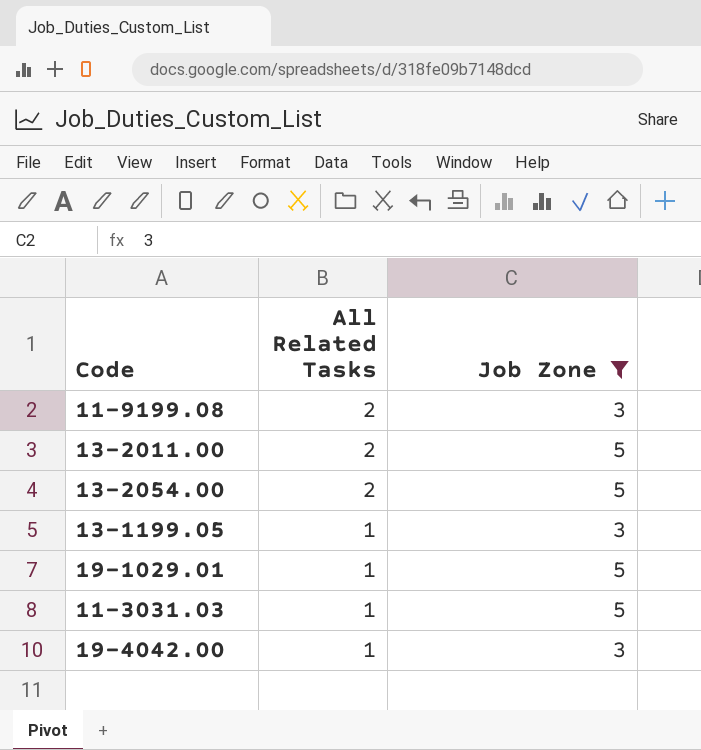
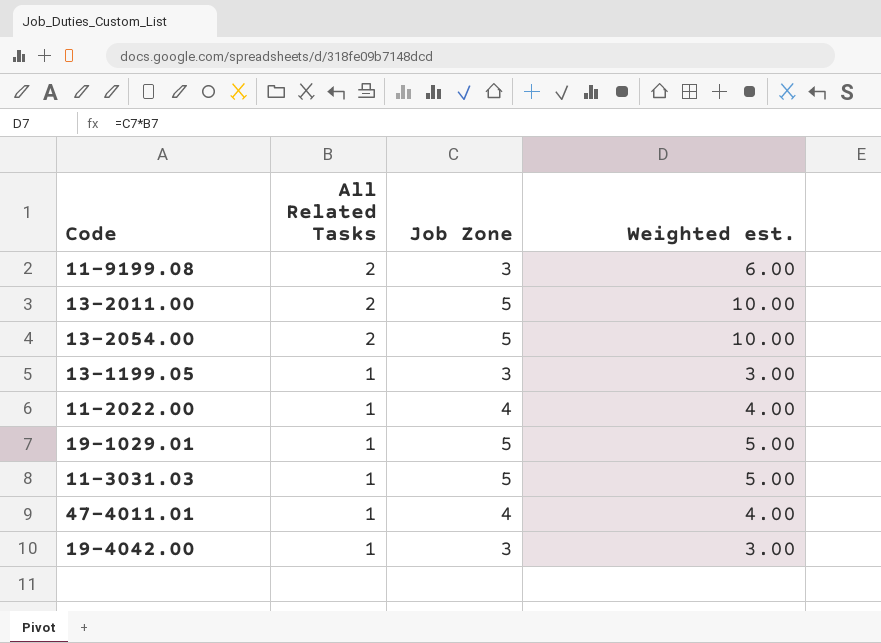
filter: Job Zone != 4 -> none
column Weighted est. | formula: none -> [All Related Tasks] * [Job Zone]

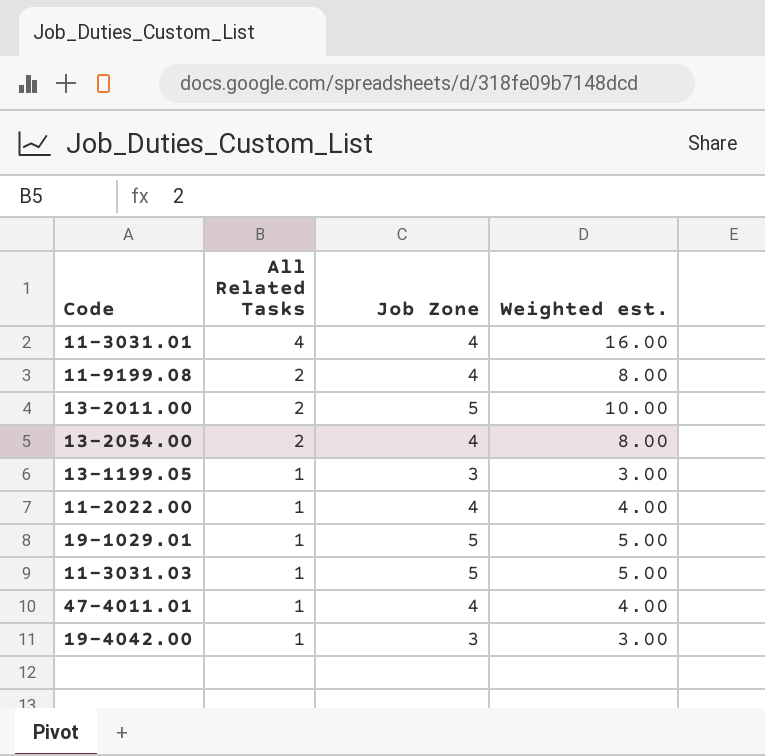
row 11-3031.01: none -> 4 | 4 | 16.00
11-9199.08 | Job Zone: 3 -> 4
11-9199.08 | Weighted est.: 6.00 -> 8.00
13-2054.00 | Job Zone: 5 -> 4
13-2054.00 | Weighted est.: 10.00 -> 8.00

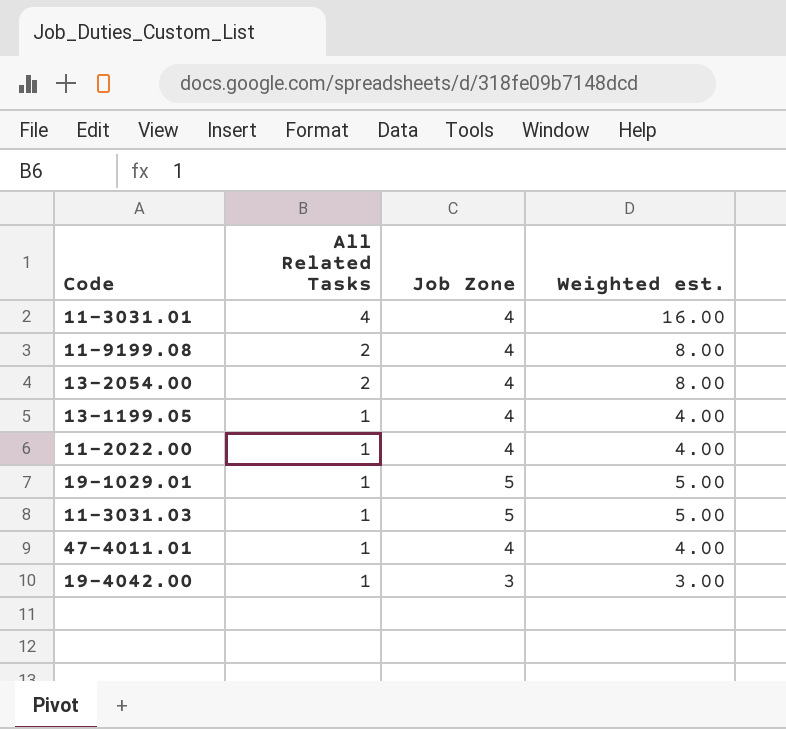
row 13-2011.00: 2 | 5 | 10.00 -> none
13-1199.05 | Job Zone: 3 -> 4
13-1199.05 | Weighted est.: 3.00 -> 4.00

